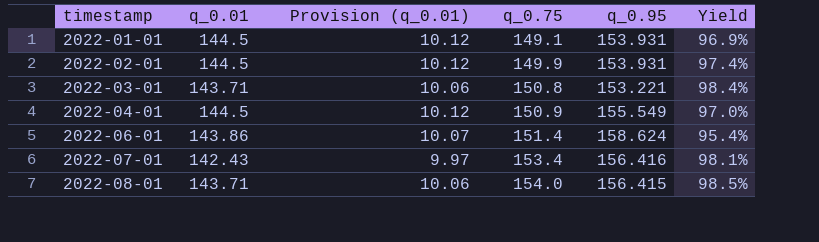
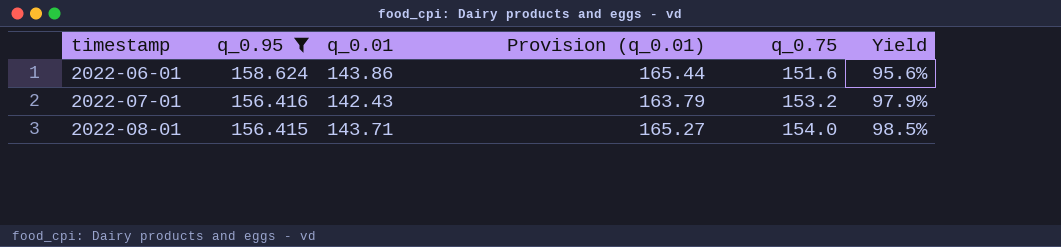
filter: none -> q_0.95 >= 156.415
column q_0.95 | position: 5 -> 2
column Provision (q_0.01) | formula: [q_0.01] * 0.07 -> [q_0.01] * 1.15
2022-06-01 | q_0.75: 151.4 -> 151.6
2022-06-01 | Yield: 95.4% -> 95.6%
2022-07-01 | q_0.75: 153.4 -> 153.2
2022-07-01 | Yield: 98.1% -> 97.9%

